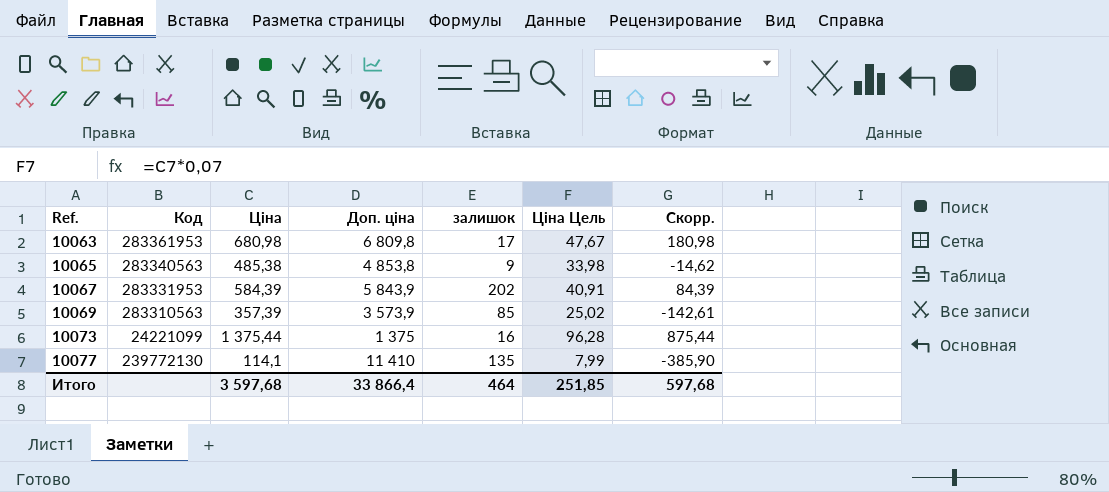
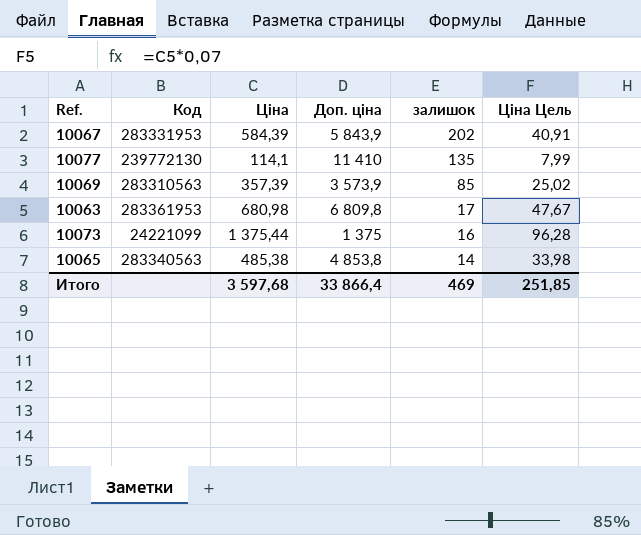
row order: Ref. ascending -> залишок descending
column Скорр. | formula: [Ціна] - 500 -> none
10065 | залишок: 9 -> 14
Итого | залишок: 464 -> 469

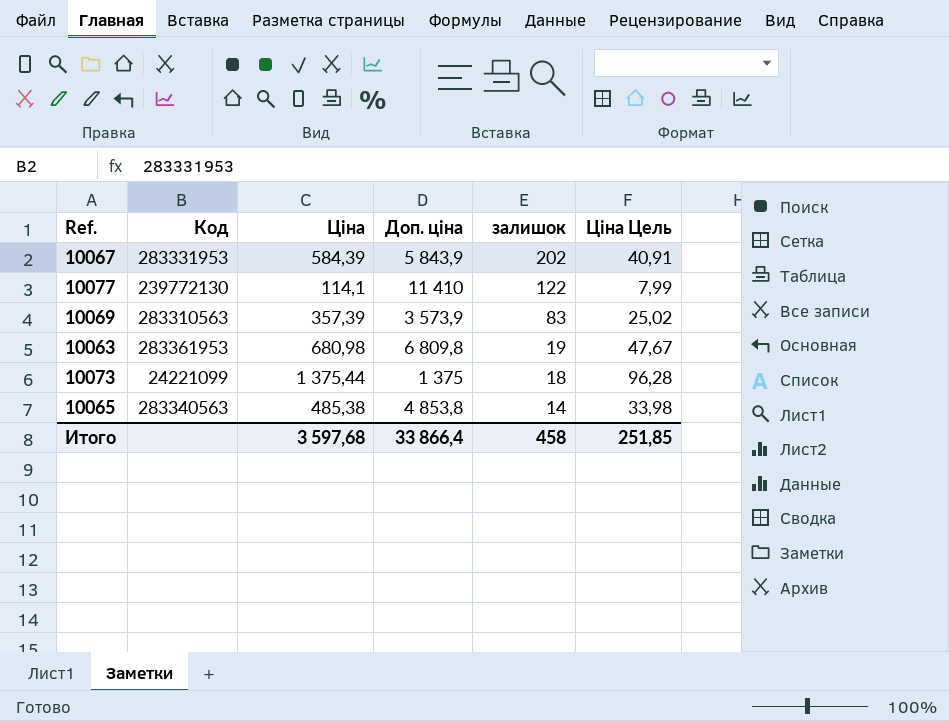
10077 | залишок: 135 -> 122
10069 | залишок: 85 -> 83
10063 | залишок: 17 -> 19
10073 | залишок: 16 -> 18
Итого | залишок: 469 -> 458

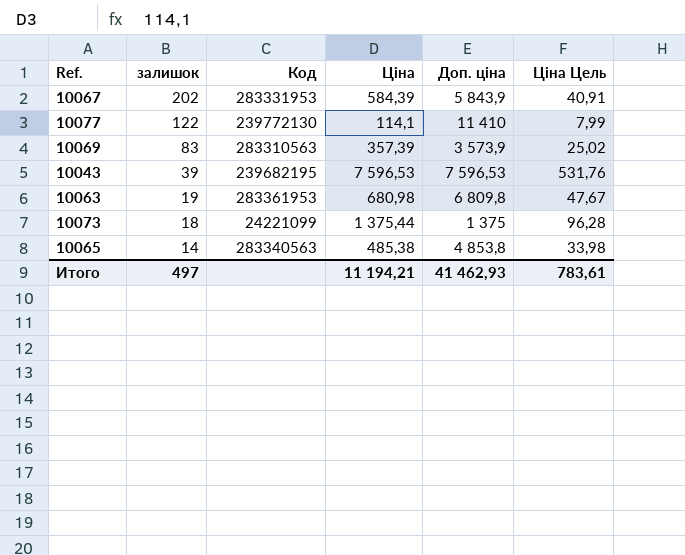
column залишок | position: 5 -> 2
row 10043: none -> 39 | 239682195 | 7 596,53 | 7 596,53 | 531,76
Итого | залишок: 458 -> 497
Итого | Ціна: 3 597,68 -> 11 194,21
Итого | Доп. ціна: 33 866,4 -> 41 462,93
Итого | Ціна Цель: 251,85 -> 783,61

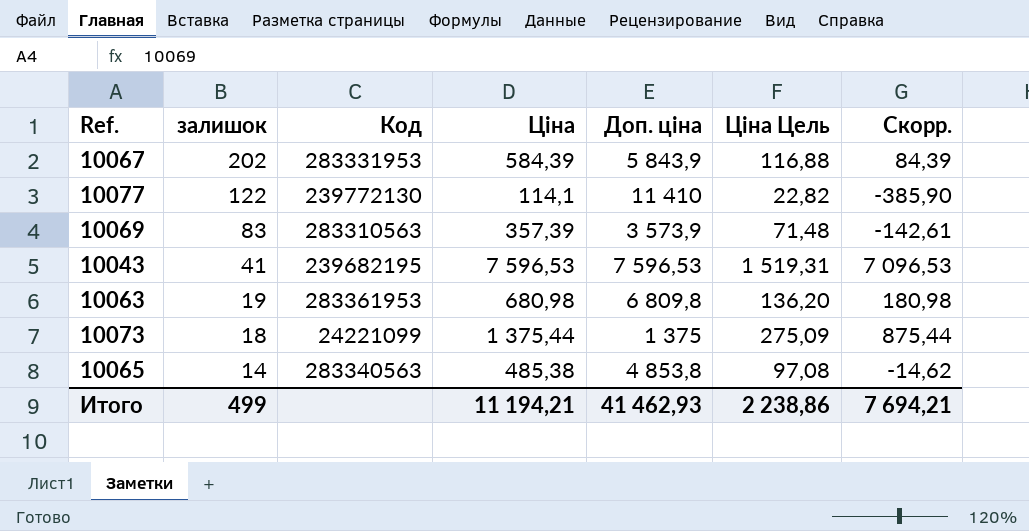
column Ціна Цель | formula: [Ціна] * 0,07 -> [Ціна] * 0,2
column Скорр. | formula: none -> [Ціна] - 500
10043 | залишок: 39 -> 41
Итого | залишок: 497 -> 499
Итого | Ціна Цель: 783,61 -> 2 238,86

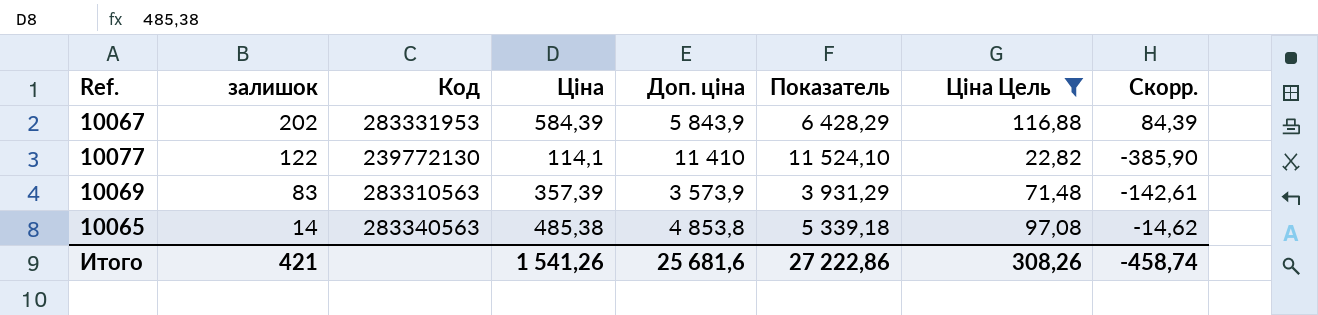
filter: none -> Ціна Цель <= 116,88
column Показатель | formula: none -> [Ціна] + [Доп. ціна]
Итого | залишок: 499 -> 421
Итого | Ціна: 11 194,21 -> 1 541,26
Итого | Доп. ціна: 41 462,93 -> 25 681,6
Итого | Ціна Цель: 2 238,86 -> 308,26
Итого | Скорр.: 7 694,21 -> -458,74

